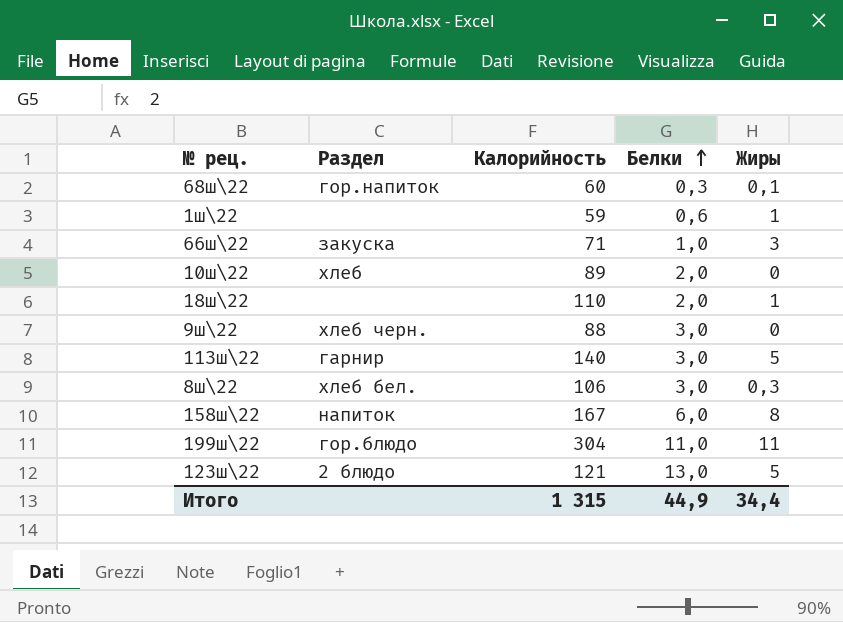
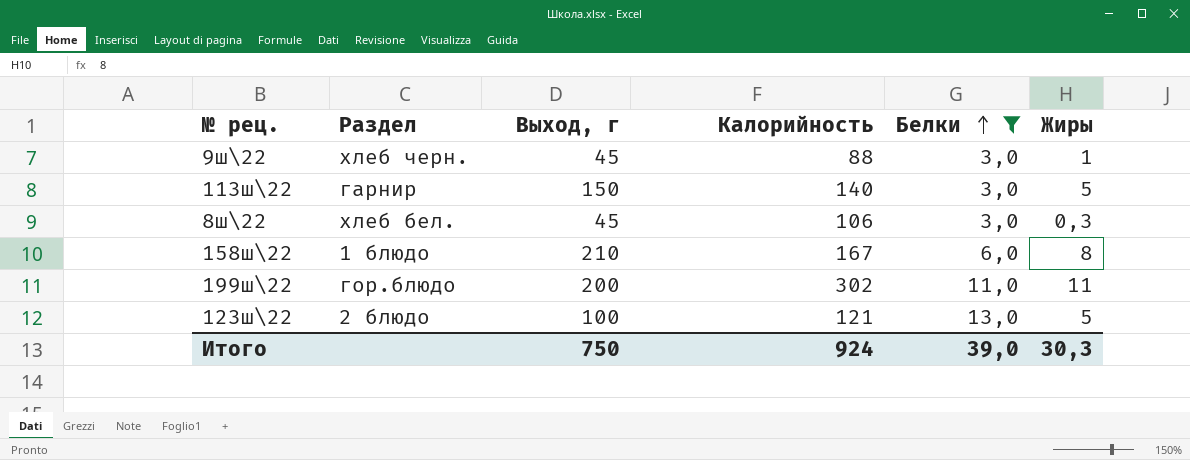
filter: none -> Белки >= 3,0
column Выход, г | position: none -> 3
9ш\22 | Жиры: 0 -> 1
158ш\22 | Раздел: напиток -> 1 блюдо
199ш\22 | Калорийность: 304 -> 302
Итого | Калорийность: 1 315 -> 924
Итого | Белки: 44,9 -> 39,0
Итого | Жиры: 34,4 -> 30,3

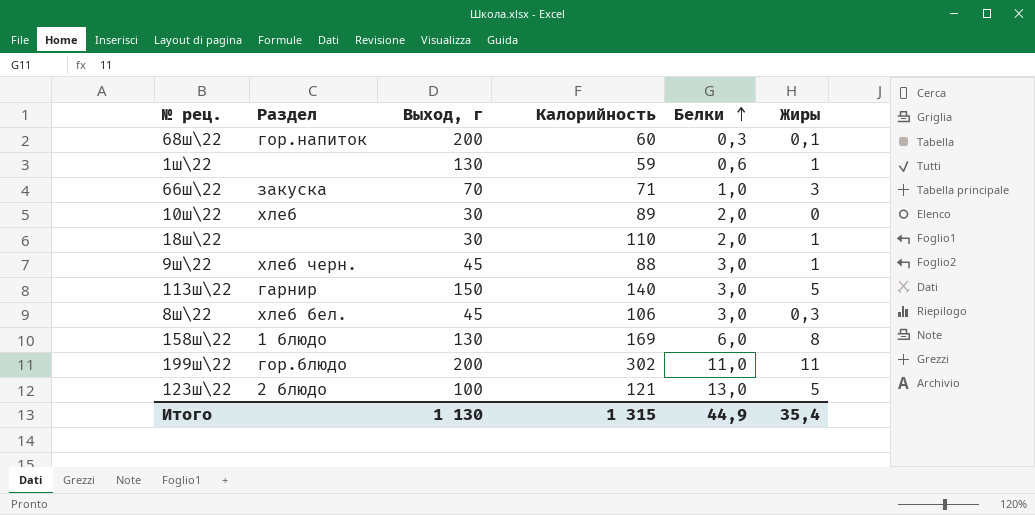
filter: Белки >= 3,0 -> none
158ш\22 | Выход, г: 210 -> 130
158ш\22 | Калорийность: 167 -> 169
Итого | Выход, г: 750 -> 1 130
Итого | Калорийность: 924 -> 1 315
Итого | Белки: 39,0 -> 44,9
Итого | Жиры: 30,3 -> 35,4

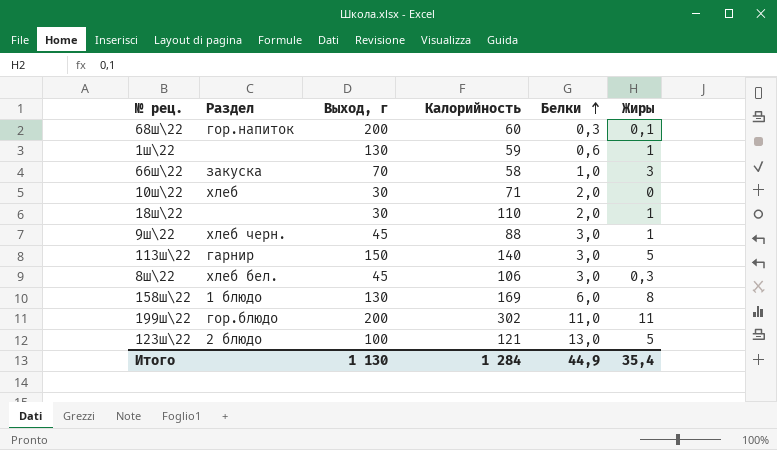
66ш\22 | Калорийность: 71 -> 58
10ш\22 | Калорийность: 89 -> 71
Итого | Калорийность: 1 315 -> 1 284

